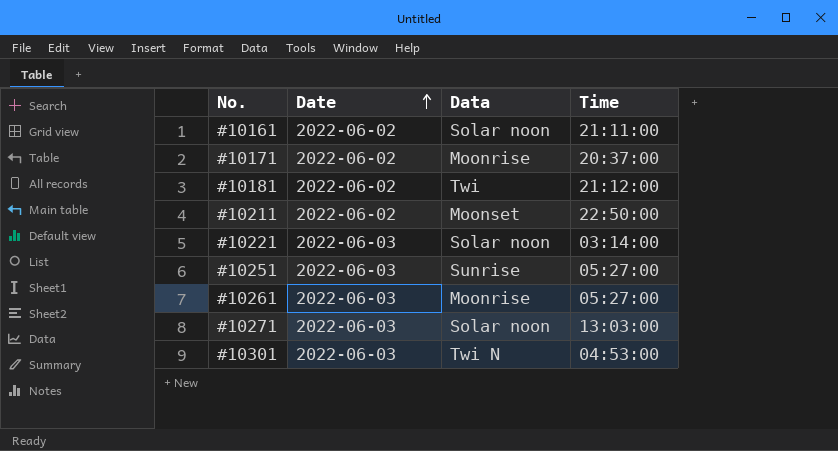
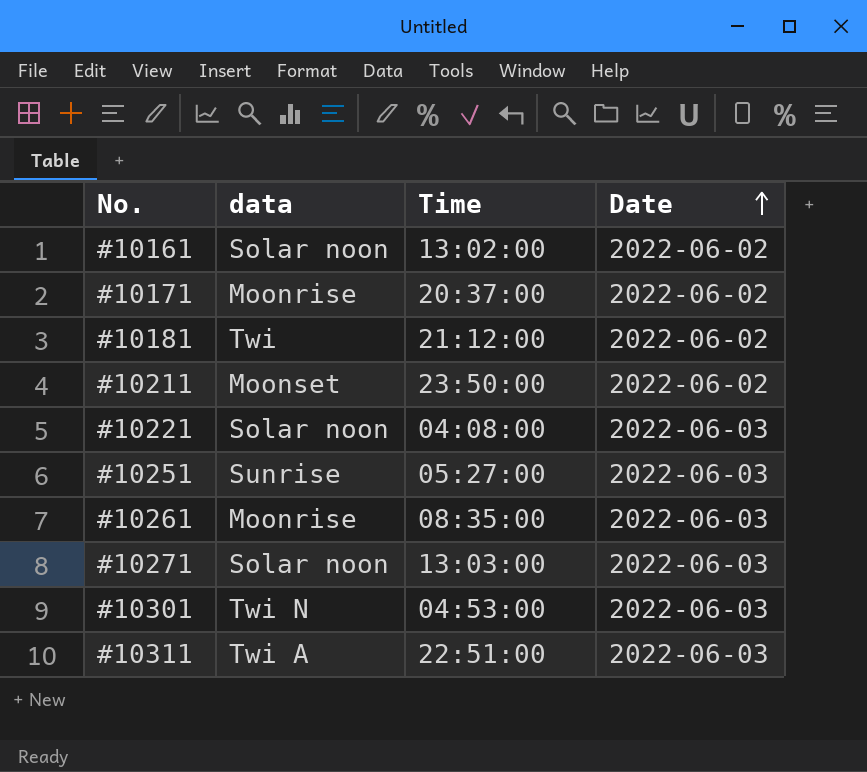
column name: Data -> data
column Date | position: 2 -> 4
#10161 | Time: 21:11:00 -> 13:02:00
#10211 | Time: 22:50:00 -> 23:50:00
#10221 | Time: 03:14:00 -> 04:08:00
#10261 | Time: 05:27:00 -> 08:35:00
row #10311: none -> Twi A | 22:51:00 | 2022-06-03

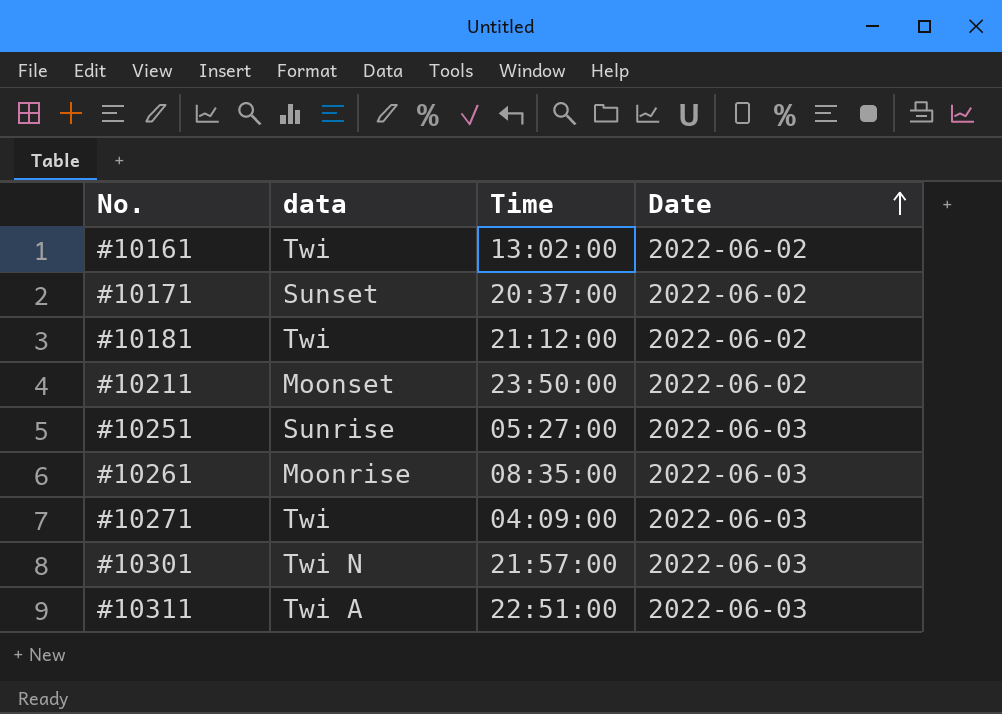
row #10221: Solar noon | 04:08:00 | 2022-06-03 -> none
#10161 | data: Solar noon -> Twi
#10171 | data: Moonrise -> Sunset
#10271 | data: Solar noon -> Twi
#10271 | Time: 13:03:00 -> 04:09:00
#10301 | Time: 04:53:00 -> 21:57:00

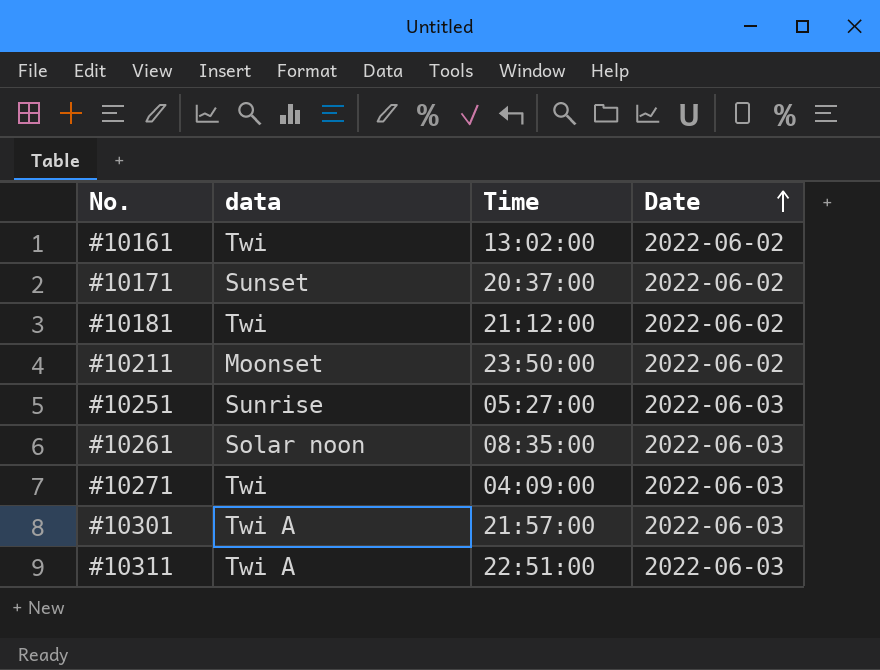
#10261 | data: Moonrise -> Solar noon
#10301 | data: Twi N -> Twi A

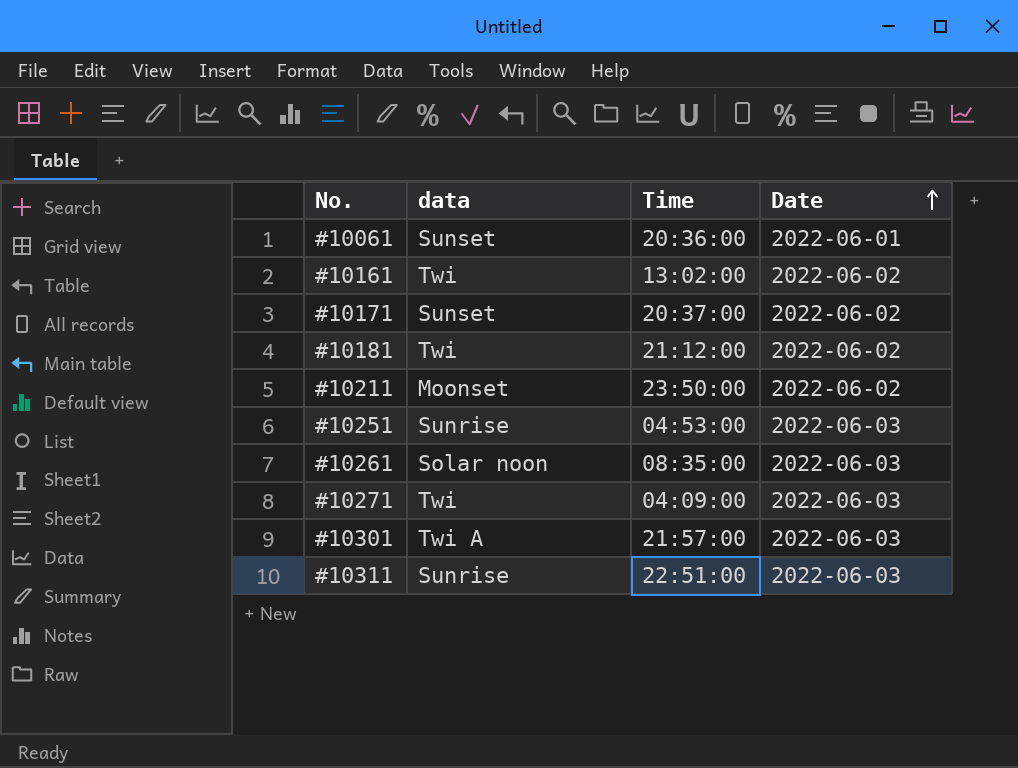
row #10061: none -> Sunset | 20:36:00 | 2022-06-01
#10251 | Time: 05:27:00 -> 04:53:00
#10311 | data: Twi A -> Sunrise

